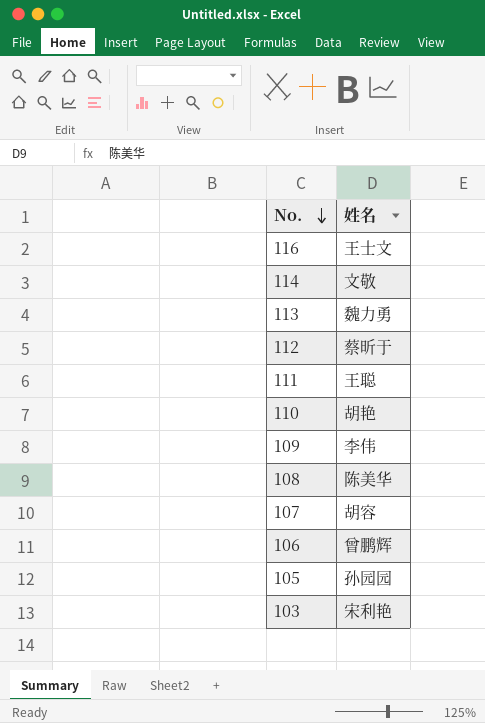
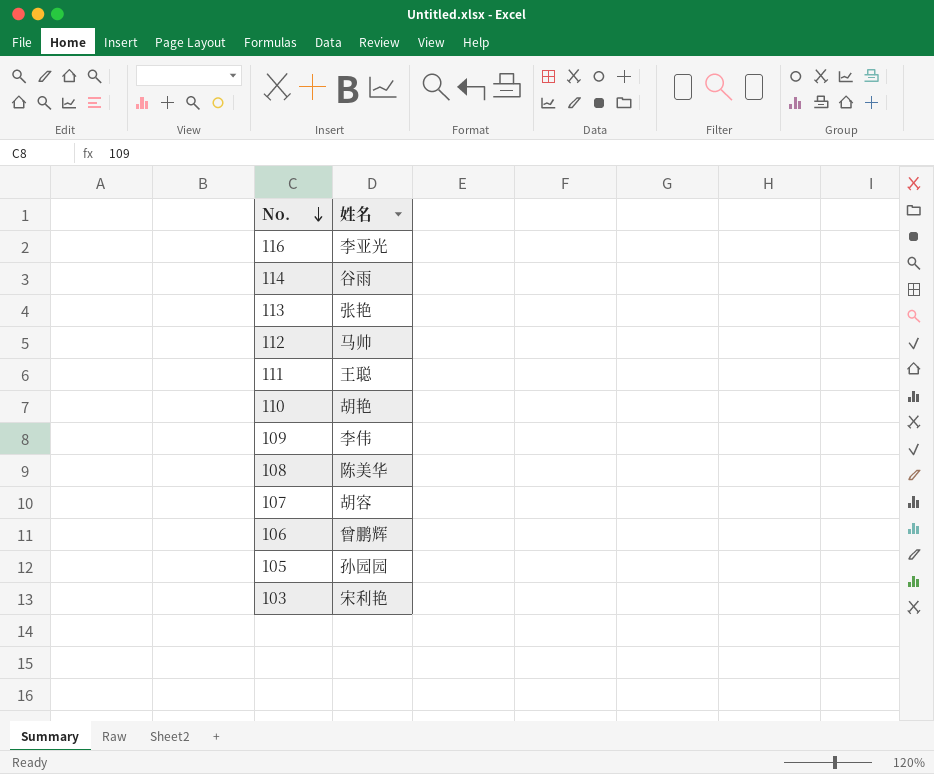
116 | 姓名: 王士文 -> 李亚光
114 | 姓名: 文敬 -> 谷雨
113 | 姓名: 魏力勇 -> 张艳
112 | 姓名: 蔡昕于 -> 马帅

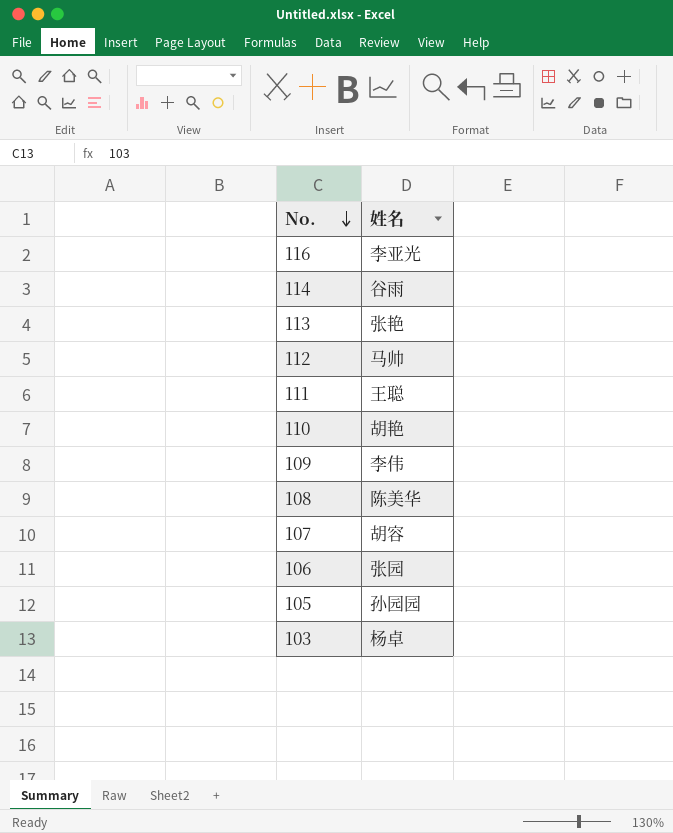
106 | 姓名: 曾鹏辉 -> 张园
103 | 姓名: 宋利艳 -> 杨卓

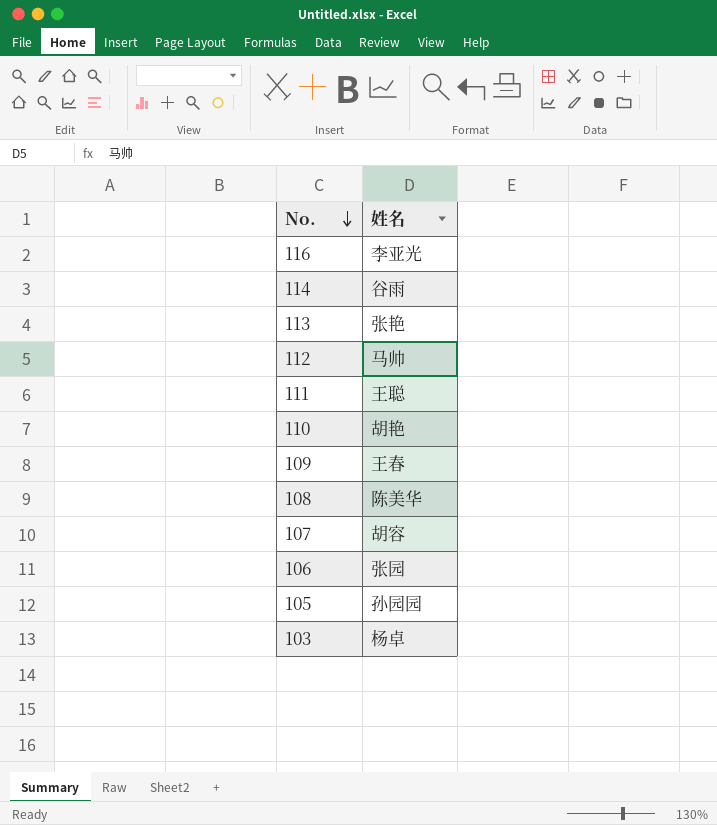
109 | 姓名: 李伟 -> 王春

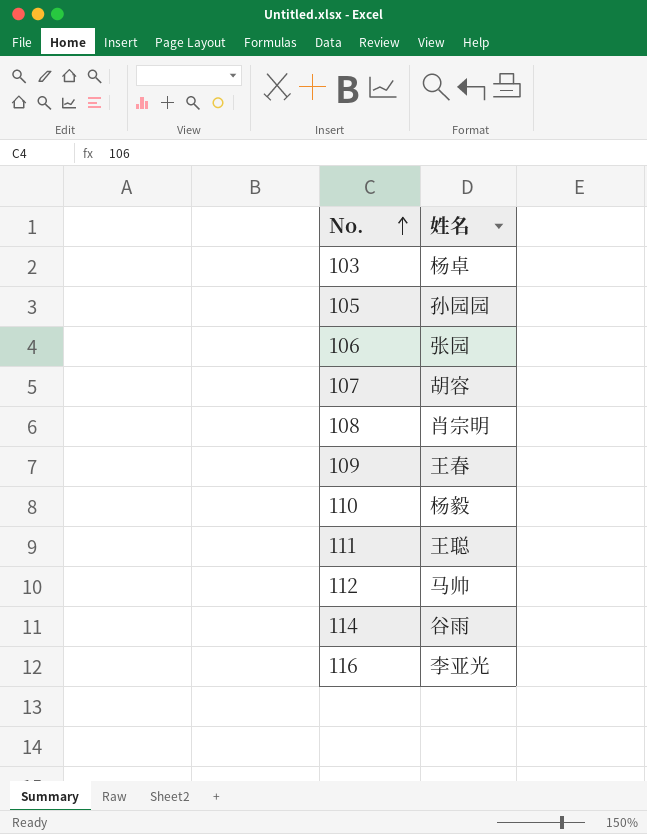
row order: No. descending -> No. ascending
row 113: 张艳 -> none
108 | 姓名: 陈美华 -> 肖宗明
110 | 姓名: 胡艳 -> 杨毅

